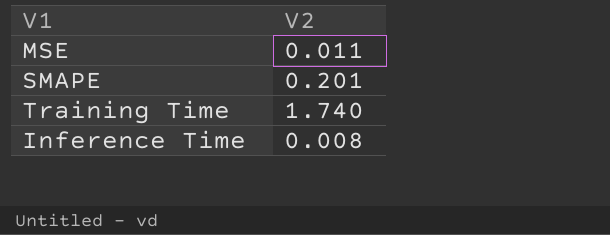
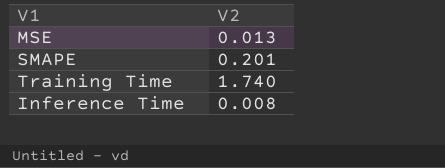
MSE | V2: 0.011 -> 0.013

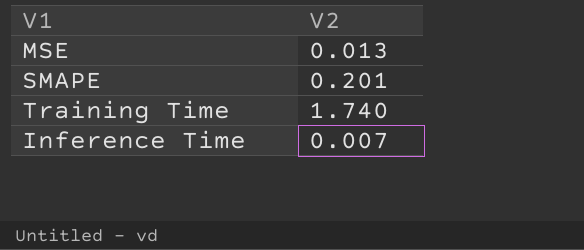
Inference Time | V2: 0.008 -> 0.007

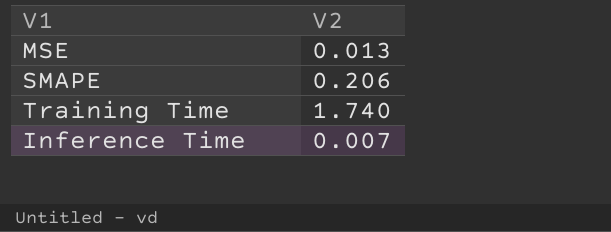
SMAPE | V2: 0.201 -> 0.206

